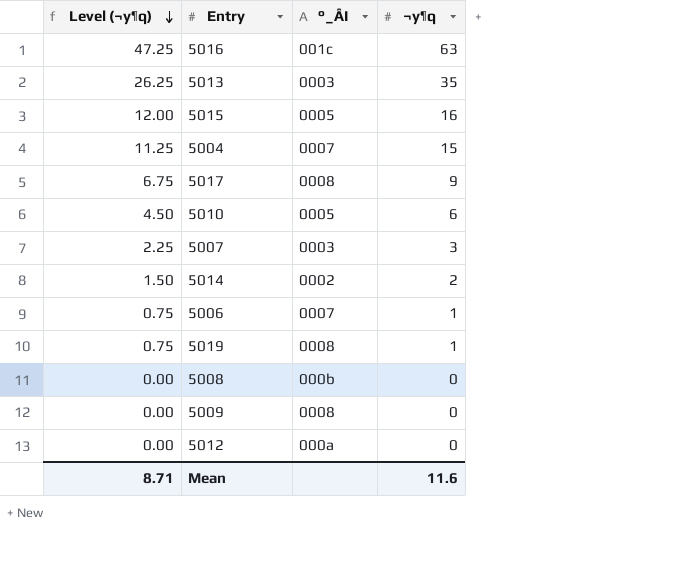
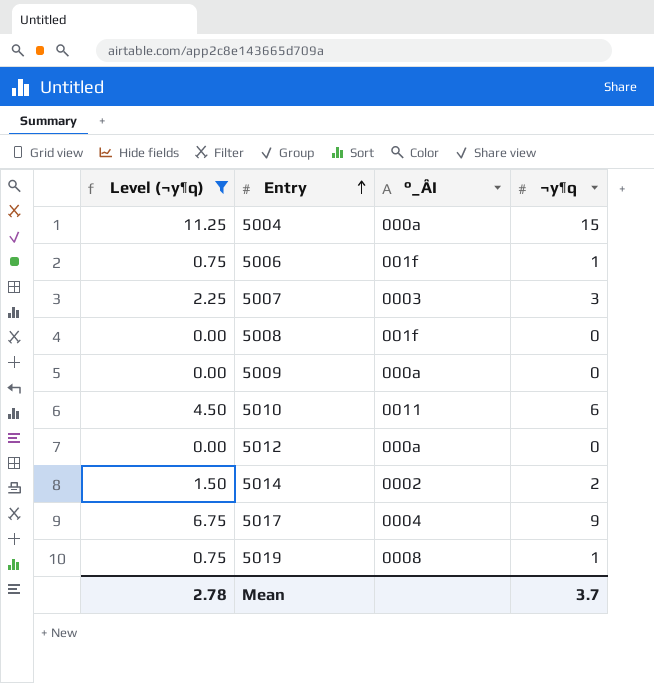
filter: none -> Level (¬y¶q) <= 11.25
row order: Level (¬y¶q) descending -> Entry ascending
5004 | °_ÂI: 0007 -> 000a
5006 | °_ÂI: 0007 -> 001f
5008 | °_ÂI: 000b -> 001f
5009 | °_ÂI: 0008 -> 000a
5010 | °_ÂI: 0005 -> 0011
5017 | °_ÂI: 0008 -> 0004
Mean | Level (¬y¶q): 8.71 -> 2.78
Mean | ¬y¶q: 11.6 -> 3.7

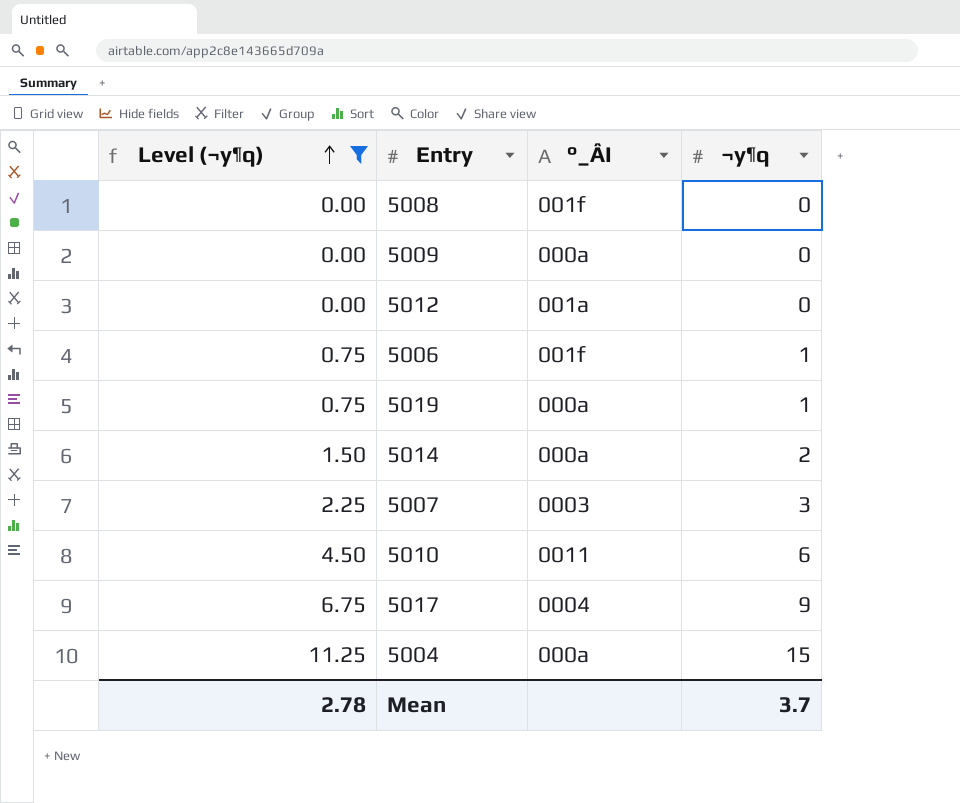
row order: Entry ascending -> Level (¬y¶q) ascending
5012 | °_ÂI: 000a -> 001a
5019 | °_ÂI: 0008 -> 000a
5014 | °_ÂI: 0002 -> 000a

